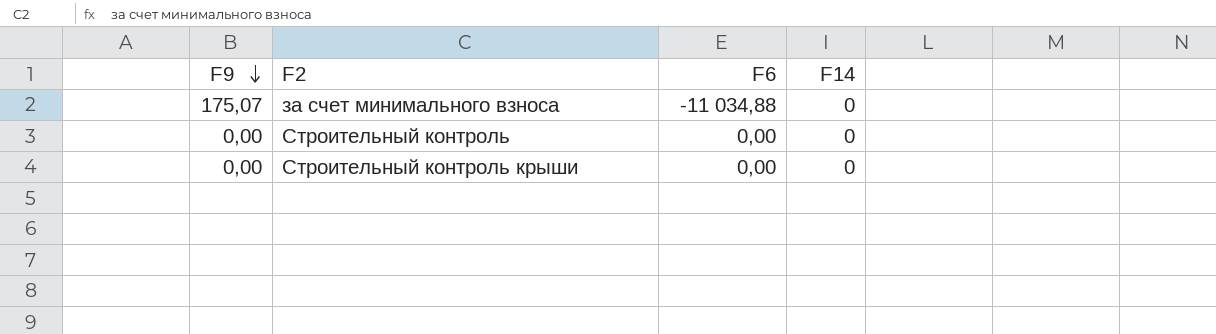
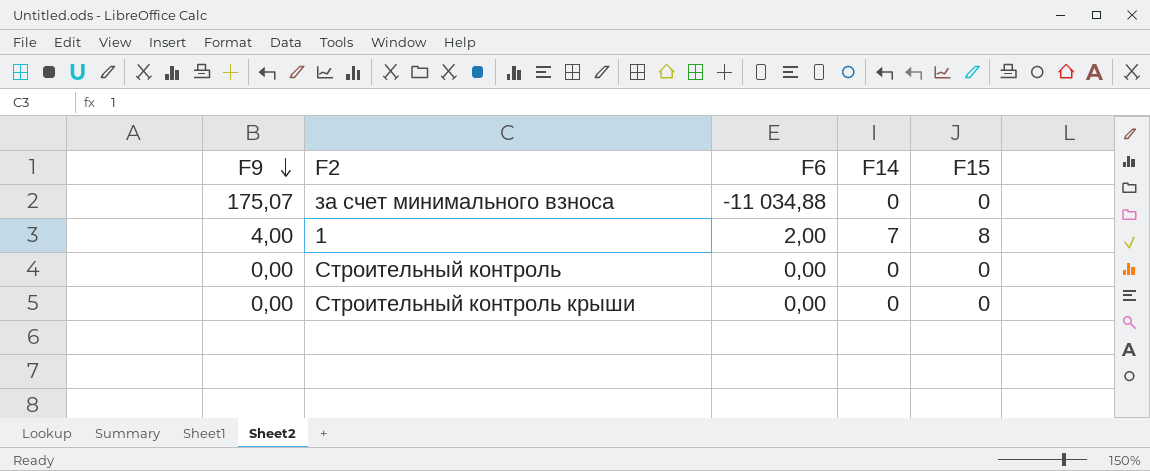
column F15 | position: none -> 5
row 1: none -> 4,00 | 2,00 | 7 | 8

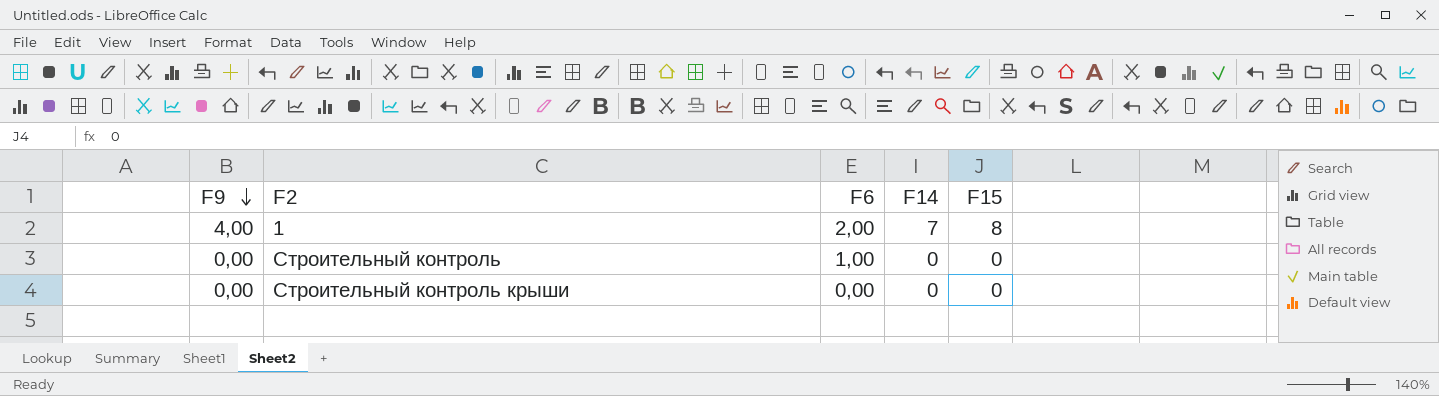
row за счет минимального взноса: 175,07 | -11 034,88 | 0 | 0 -> none
Строительный контроль | F6: 0,00 -> 1,00

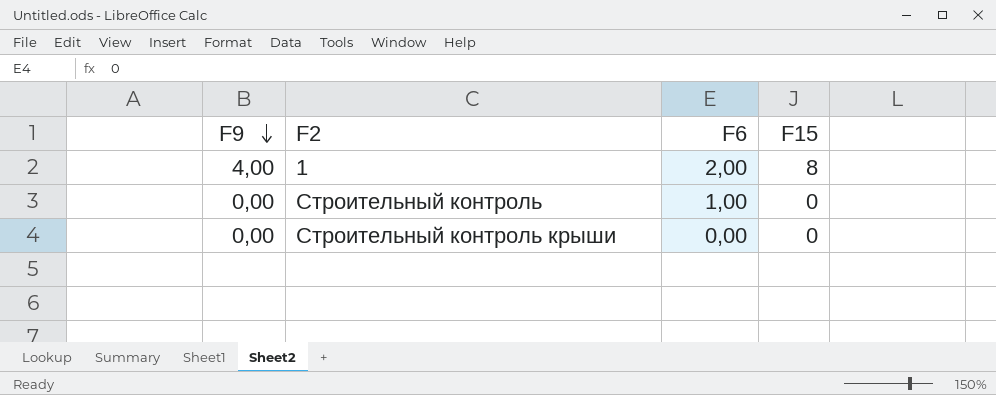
column F14 | position: 4 -> none

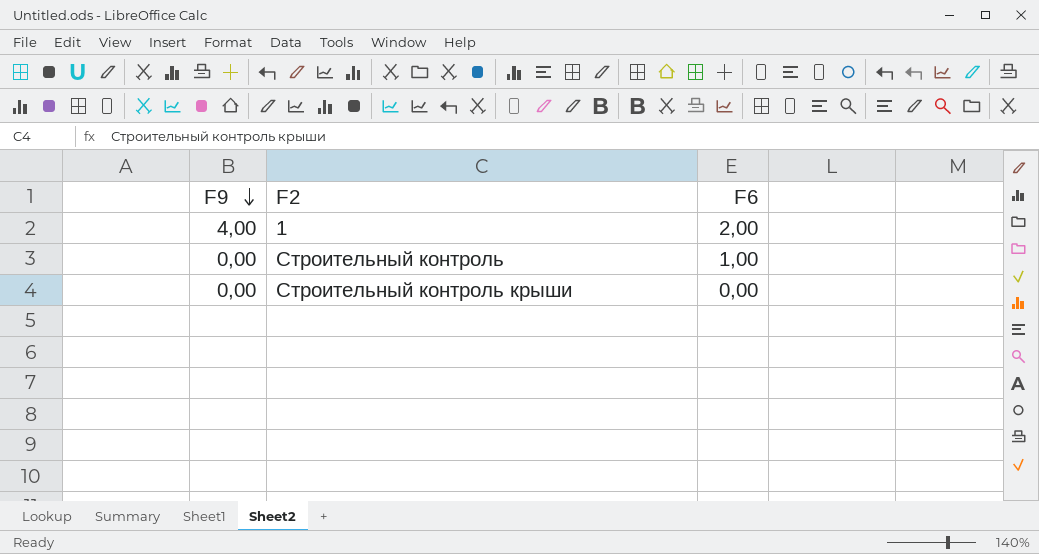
column F15 | position: 4 -> none

